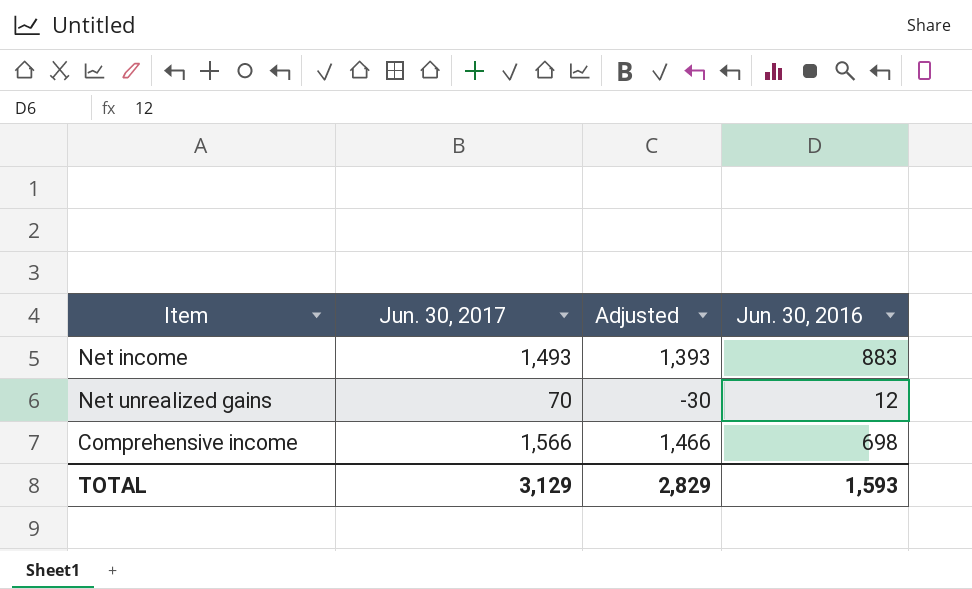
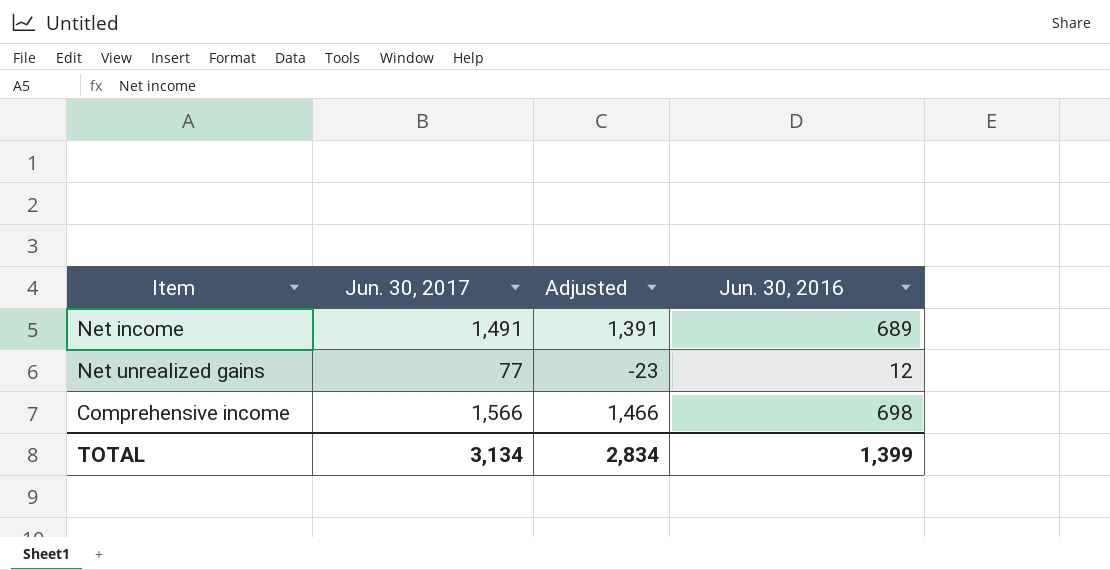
Net income | Jun. 30, 2017: 1,493 -> 1,491
Net income | Adjusted: 1,393 -> 1,391
Net income | Jun. 30, 2016: 883 -> 689
Net unrealized gains | Jun. 30, 2017: 70 -> 77
Net unrealized gains | Adjusted: -30 -> -23
TOTAL | Jun. 30, 2017: 3,129 -> 3,134
TOTAL | Adjusted: 2,829 -> 2,834
TOTAL | Jun. 30, 2016: 1,593 -> 1,399

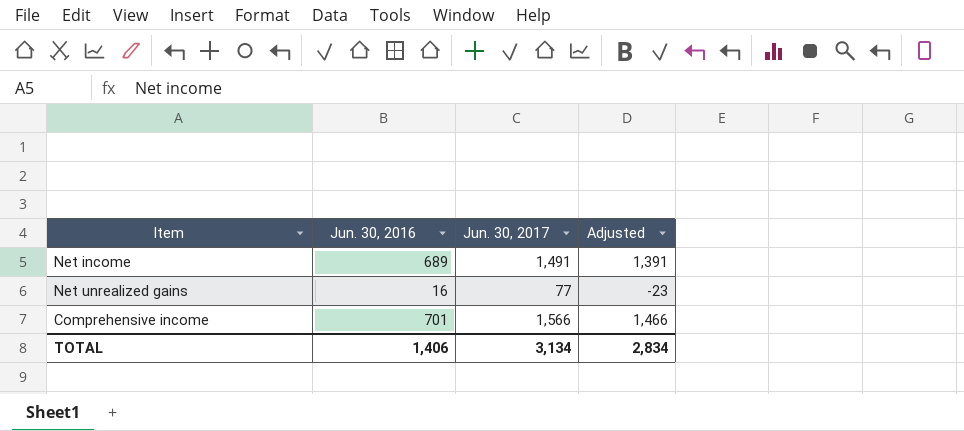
column Jun. 30, 2016 | position: 4 -> 2
Net unrealized gains | Jun. 30, 2016: 12 -> 16
Comprehensive income | Jun. 30, 2016: 698 -> 701
TOTAL | Jun. 30, 2016: 1,399 -> 1,406

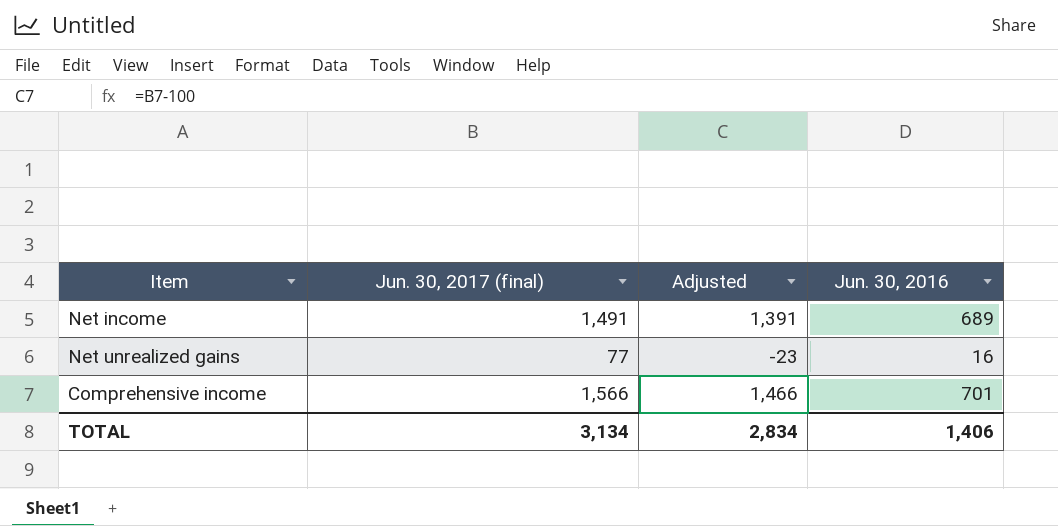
column name: Jun. 30, 2017 -> Jun. 30, 2017 (final)
column Jun. 30, 2016 | position: 2 -> 4

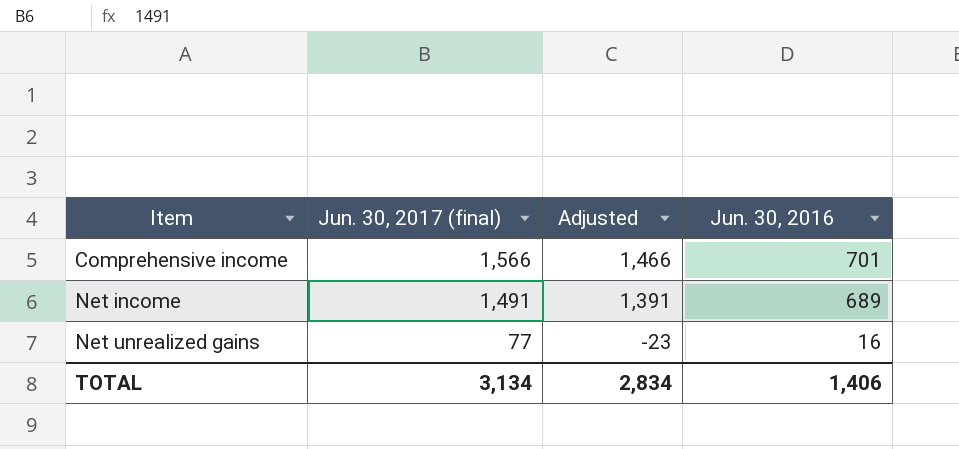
row order: none -> Item ascending

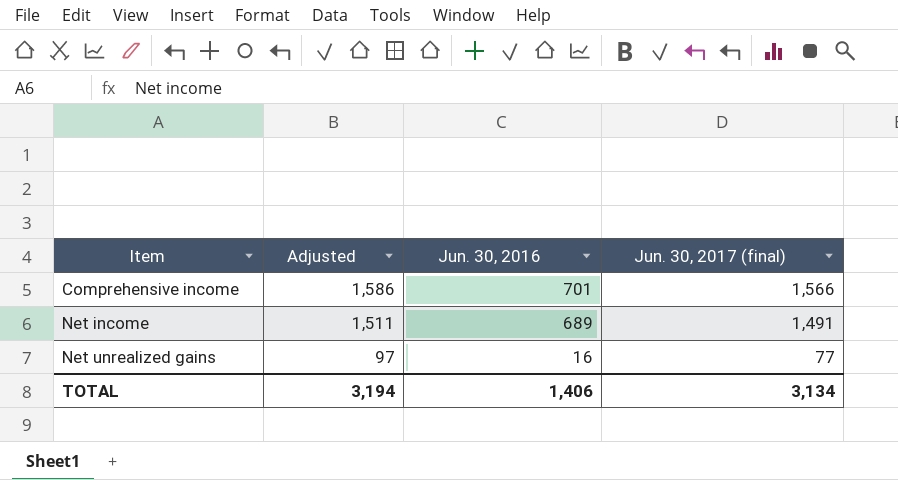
column Adjusted | formula: [Jun. 30, 2017 (final)] - 100 -> [Jun. 30, 2017 (final)] + 20
column Jun. 30, 2017 (final) | position: 2 -> 4
TOTAL | Adjusted: 2,834 -> 3,194

